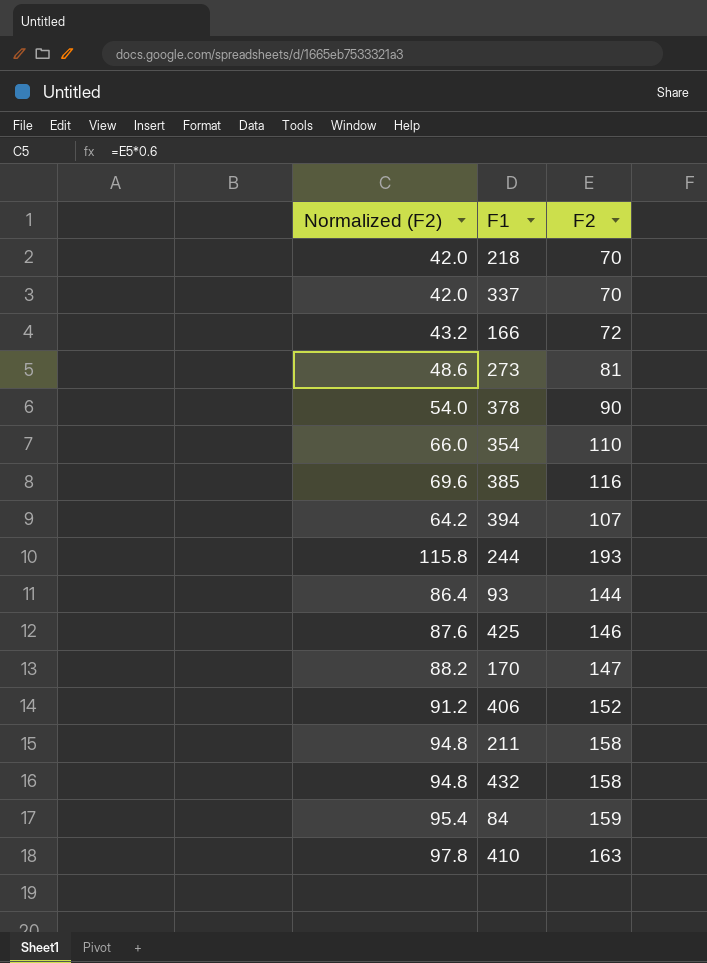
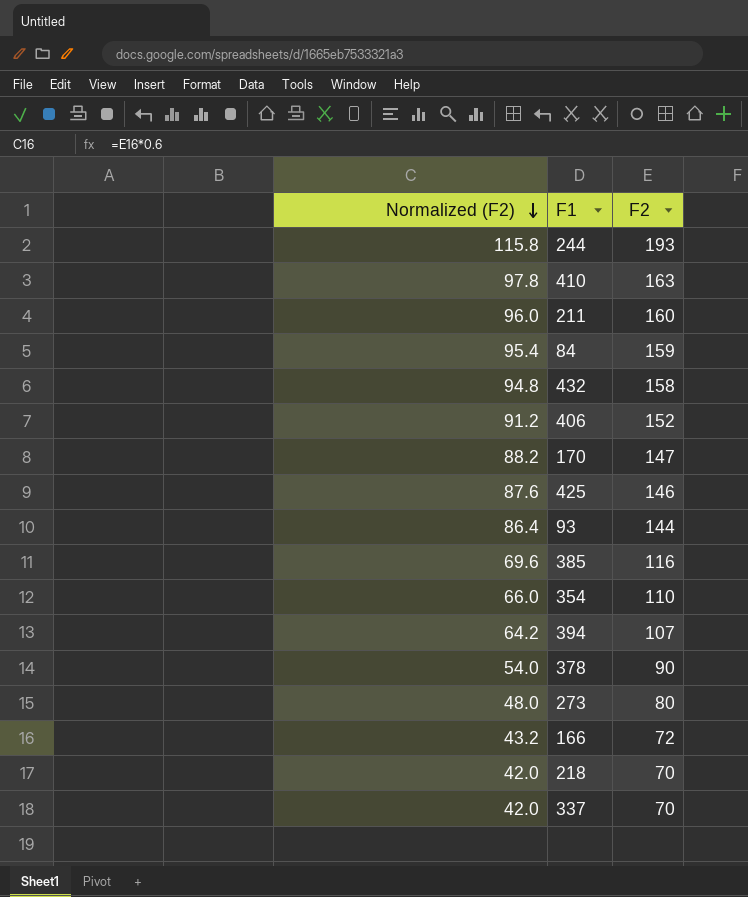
row order: none -> Normalized (F2) descending
211 | Normalized (F2): 94.8 -> 96.0
211 | F2: 158 -> 160
273 | Normalized (F2): 48.6 -> 48.0
273 | F2: 81 -> 80

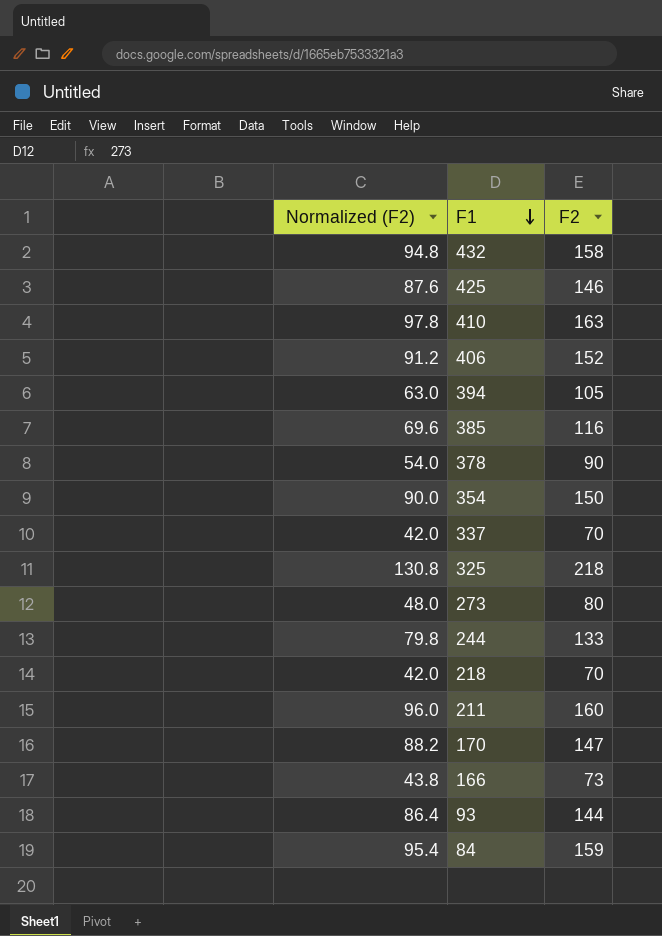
row order: Normalized (F2) descending -> F1 descending
394 | Normalized (F2): 64.2 -> 63.0
394 | F2: 107 -> 105
354 | Normalized (F2): 66.0 -> 90.0
354 | F2: 110 -> 150
row 325: none -> 130.8 | 218
244 | Normalized (F2): 115.8 -> 79.8
244 | F2: 193 -> 133
166 | Normalized (F2): 43.2 -> 43.8
166 | F2: 72 -> 73

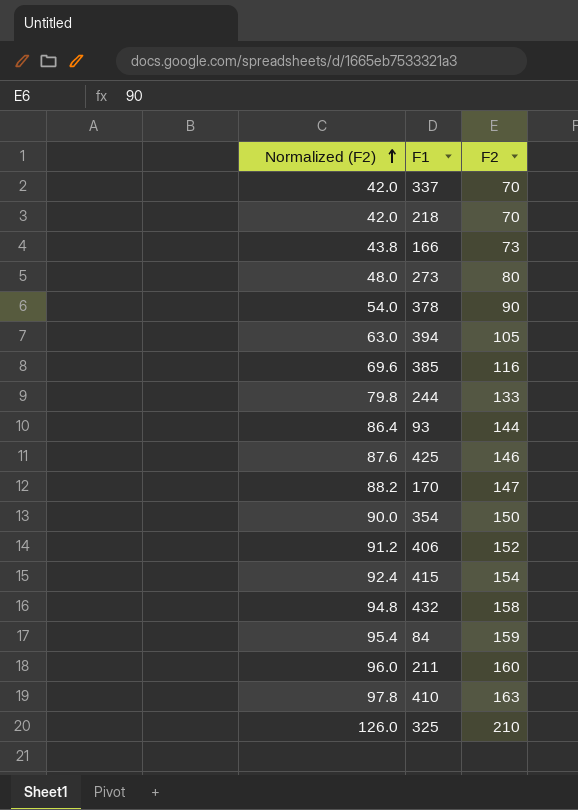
row order: F1 descending -> Normalized (F2) ascending
row 415: none -> 92.4 | 154
325 | Normalized (F2): 130.8 -> 126.0
325 | F2: 218 -> 210

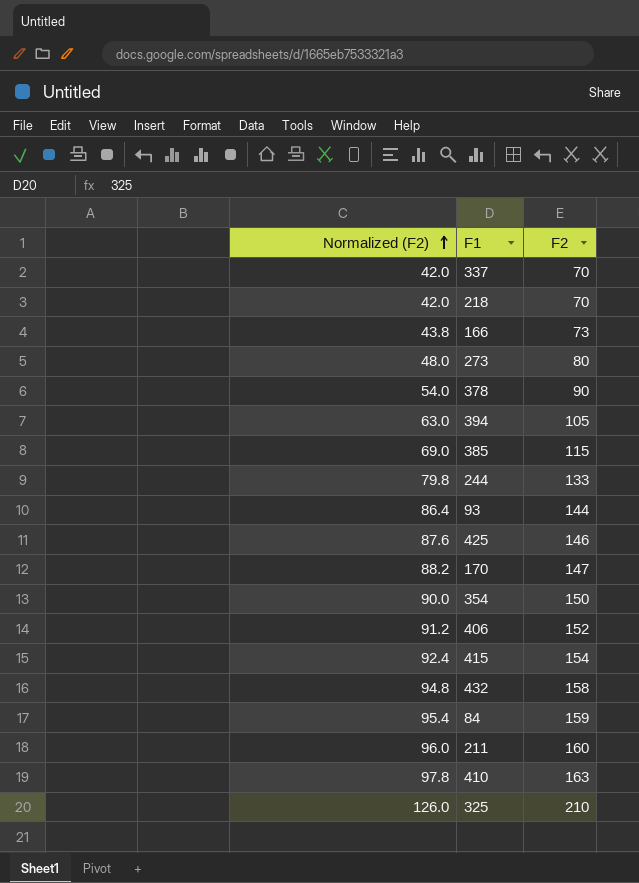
385 | Normalized (F2): 69.6 -> 69.0
385 | F2: 116 -> 115

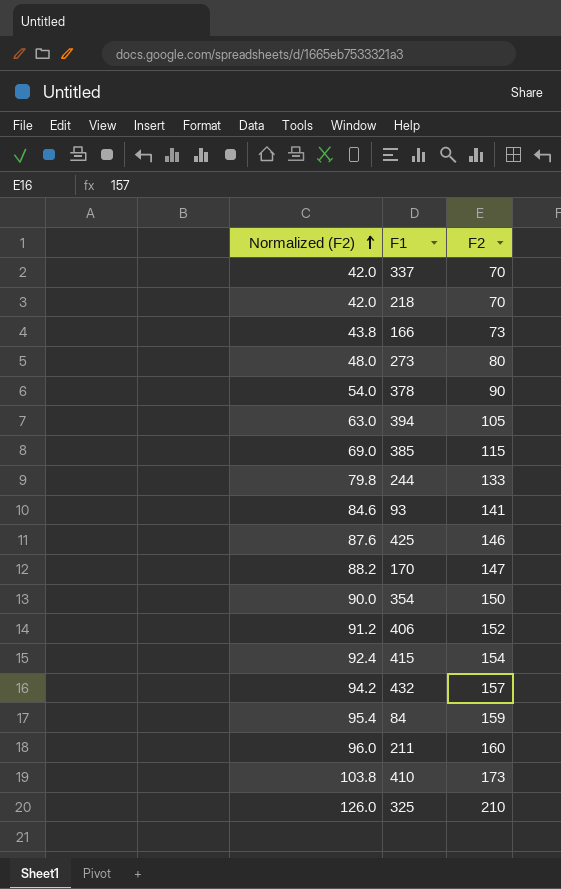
93 | Normalized (F2): 86.4 -> 84.6
93 | F2: 144 -> 141
432 | Normalized (F2): 94.8 -> 94.2
432 | F2: 158 -> 157
410 | Normalized (F2): 97.8 -> 103.8
410 | F2: 163 -> 173

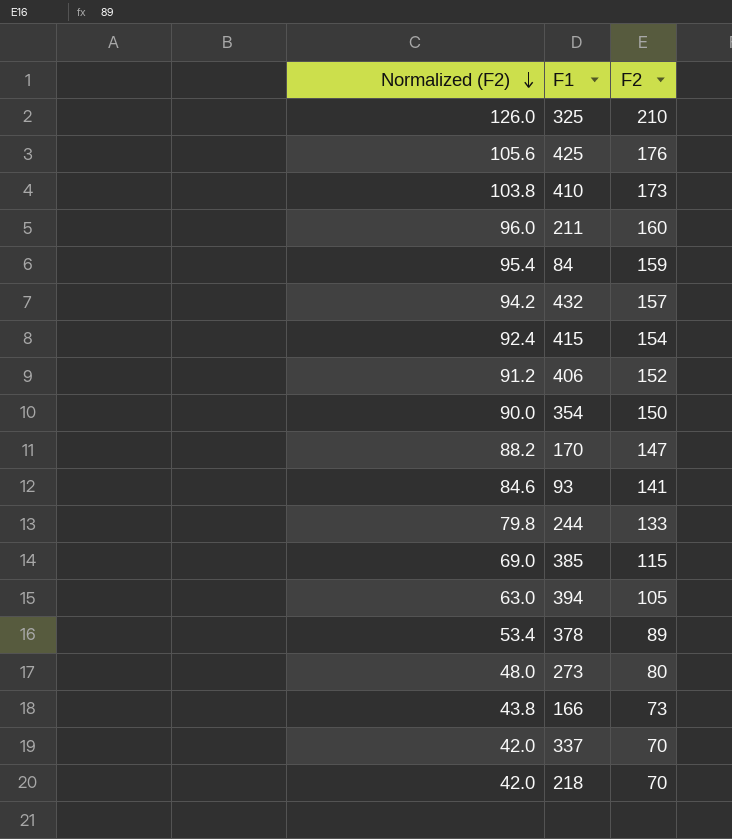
row order: Normalized (F2) ascending -> Normalized (F2) descending
425 | Normalized (F2): 87.6 -> 105.6
425 | F2: 146 -> 176
378 | Normalized (F2): 54.0 -> 53.4
378 | F2: 90 -> 89

